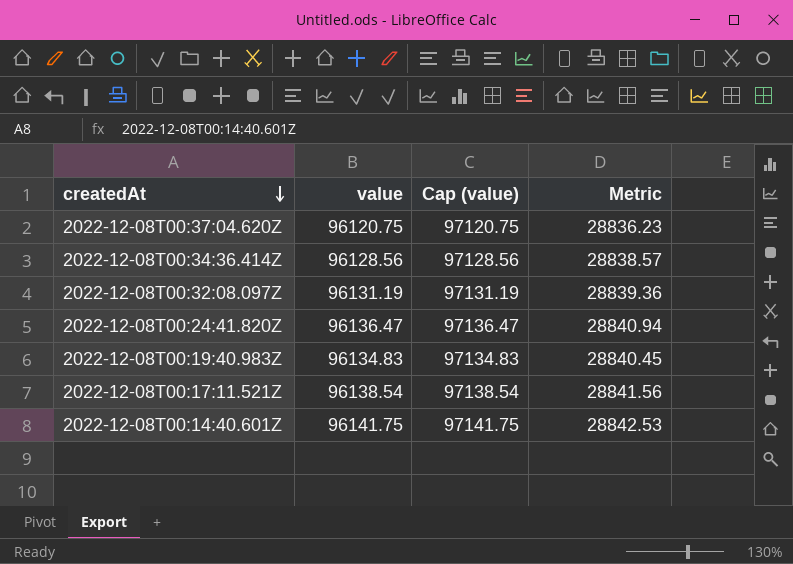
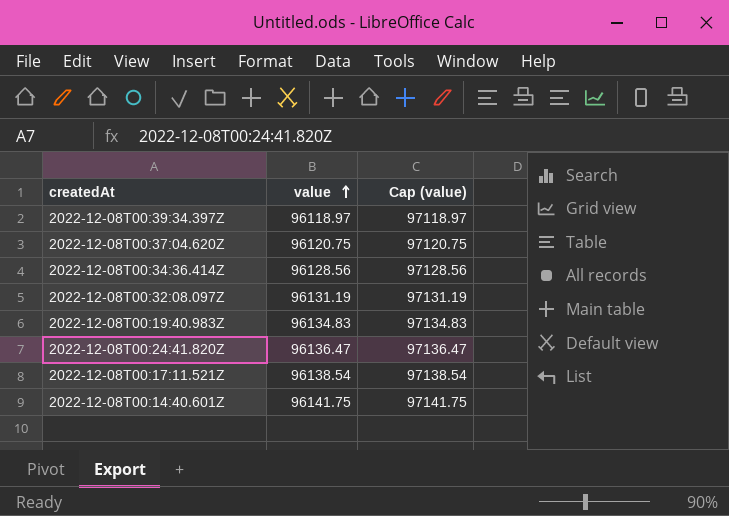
row order: createdAt descending -> value ascending
column Metric | formula: [value] * 0.3 -> none
row 2022-12-08T00:39:34.397Z: none -> 96118.97 | 97118.97

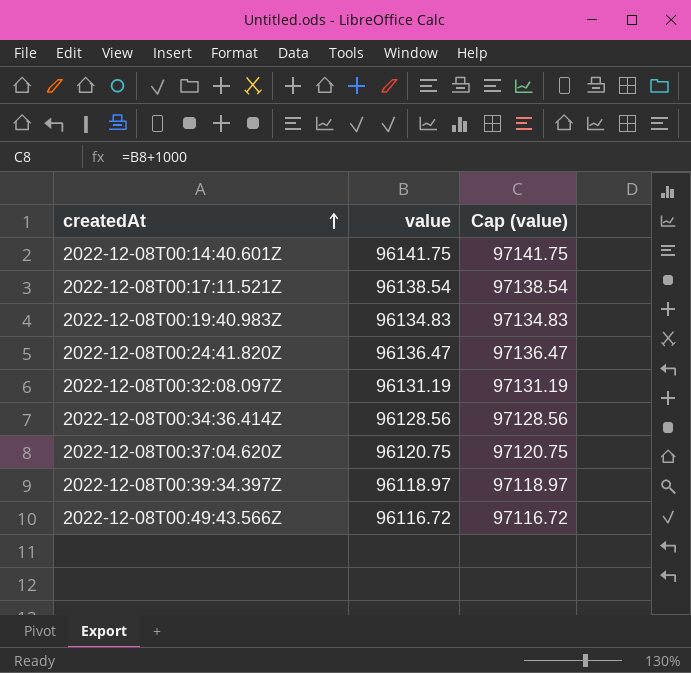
row order: value ascending -> createdAt ascending
row 2022-12-08T00:49:43.566Z: none -> 96116.72 | 97116.72

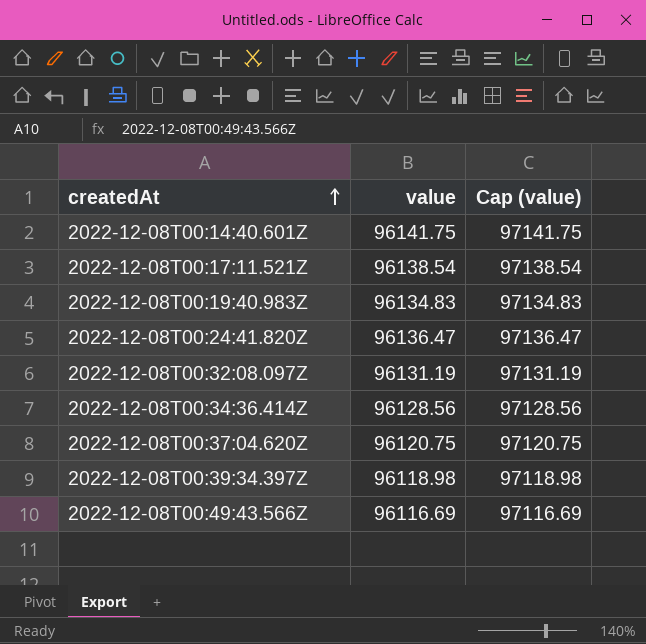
2022-12-08T00:39:34.397Z | value: 96118.97 -> 96118.98
2022-12-08T00:39:34.397Z | Cap (value): 97118.97 -> 97118.98
2022-12-08T00:49:43.566Z | value: 96116.72 -> 96116.69
2022-12-08T00:49:43.566Z | Cap (value): 97116.72 -> 97116.69

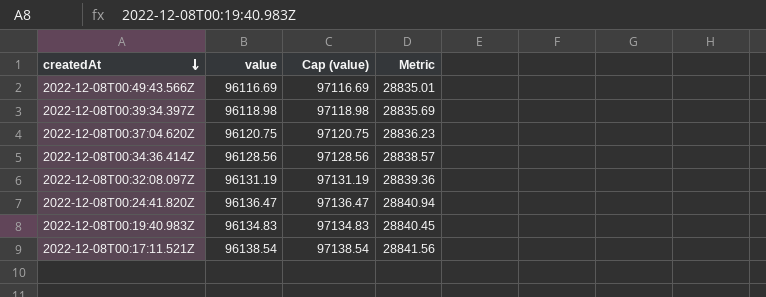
row order: createdAt ascending -> createdAt descending
column Metric | formula: none -> [value] * 0.3
row 2022-12-08T00:14:40.601Z: 96141.75 | 97141.75 -> none

